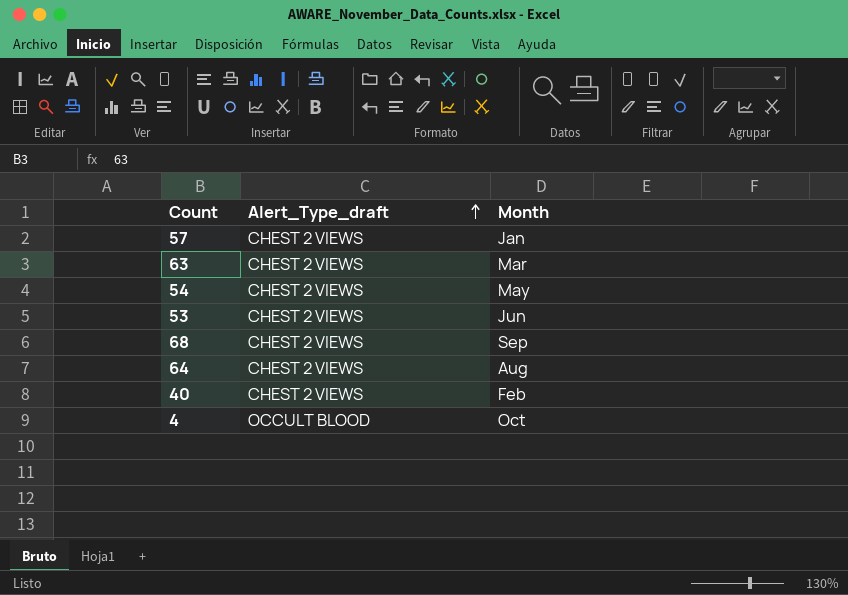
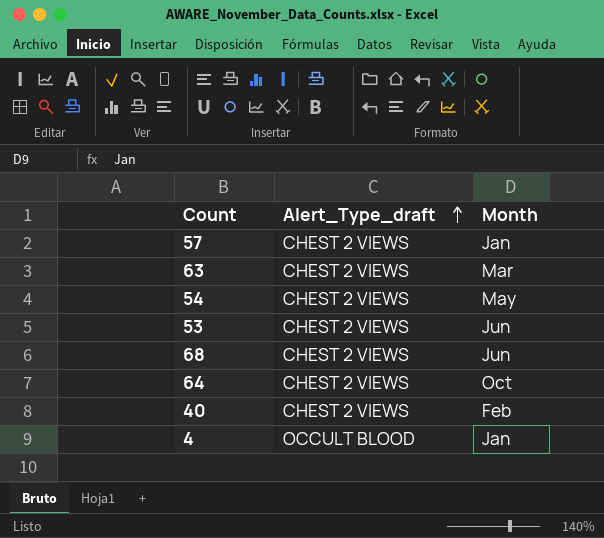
68 | Month: Sep -> Jun
64 | Month: Aug -> Oct
4 | Month: Oct -> Jan

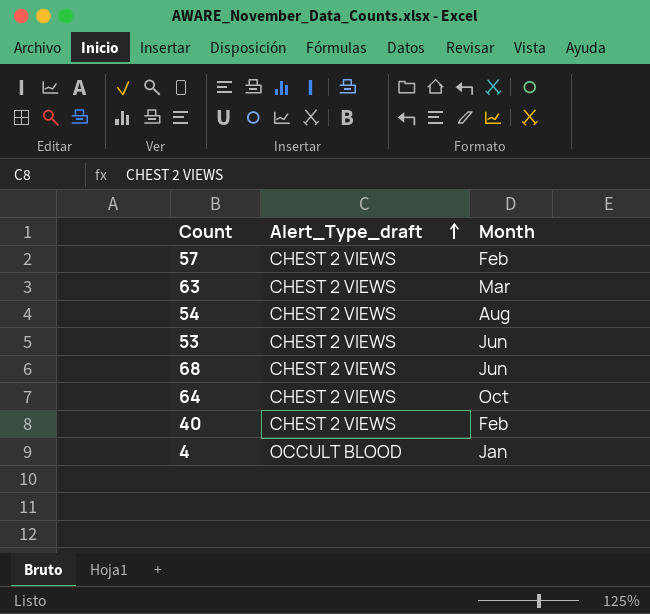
57 | Month: Jan -> Feb
54 | Month: May -> Aug

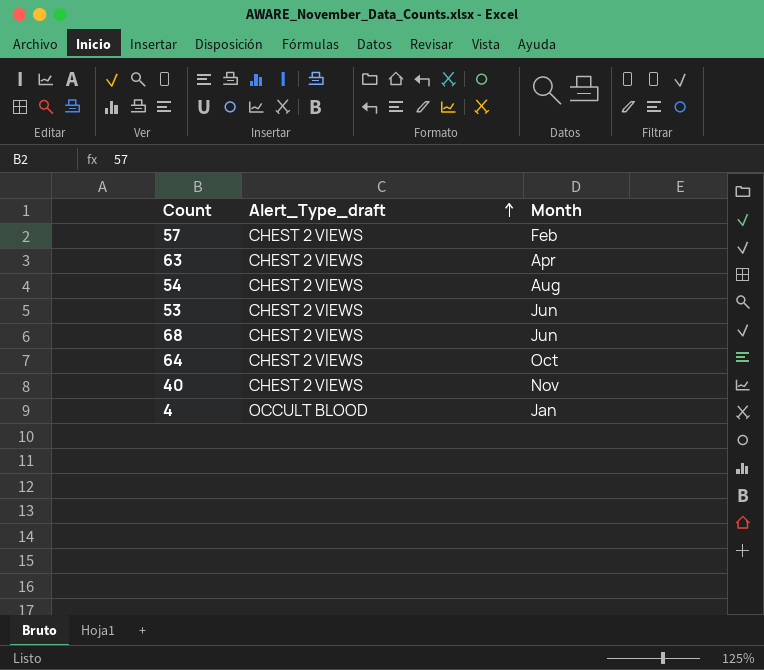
63 | Month: Mar -> Apr
40 | Month: Feb -> Nov

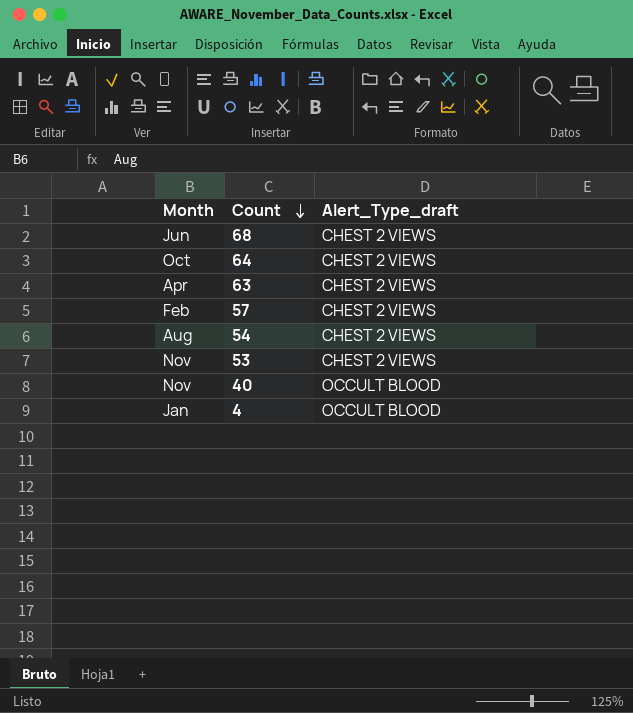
row order: Alert_Type_draft ascending -> Count descending
column Month | position: 3 -> 1
53 | Month: Jun -> Nov
40 | Alert_Type_draft: CHEST 2 VIEWS -> OCCULT BLOOD

